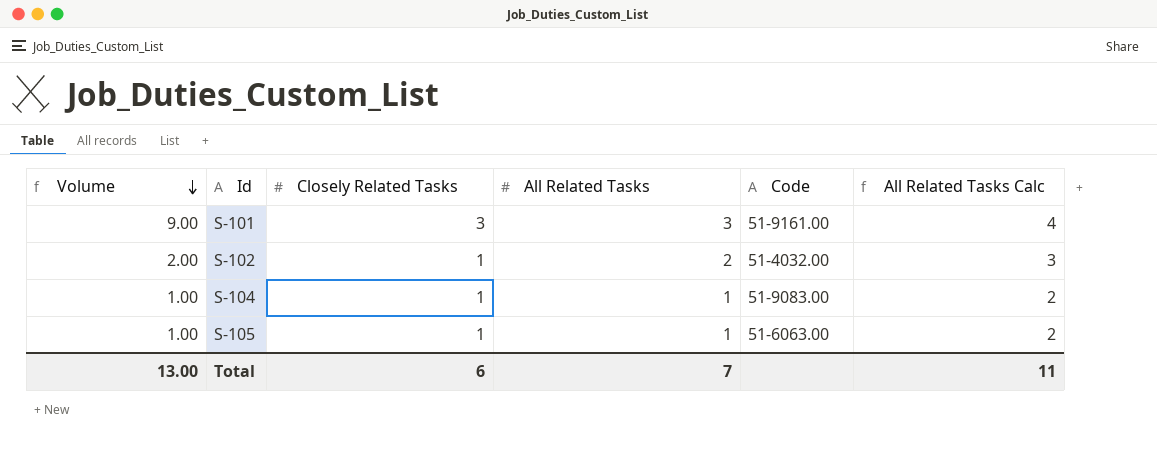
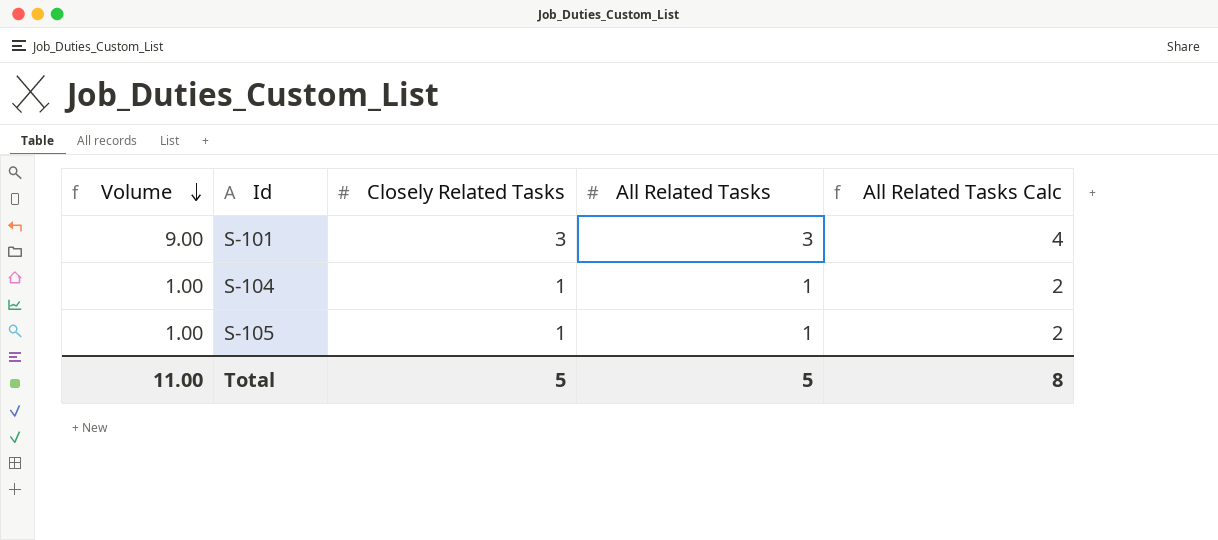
column Code | position: 5 -> none
row S-102: 2.00 | 1 | 2 | 51-4032.00 | 3 -> none
Total | Volume: 13.00 -> 11.00
Total | Closely Related Tasks: 6 -> 5
Total | All Related Tasks: 7 -> 5
Total | All Related Tasks Calc: 11 -> 8

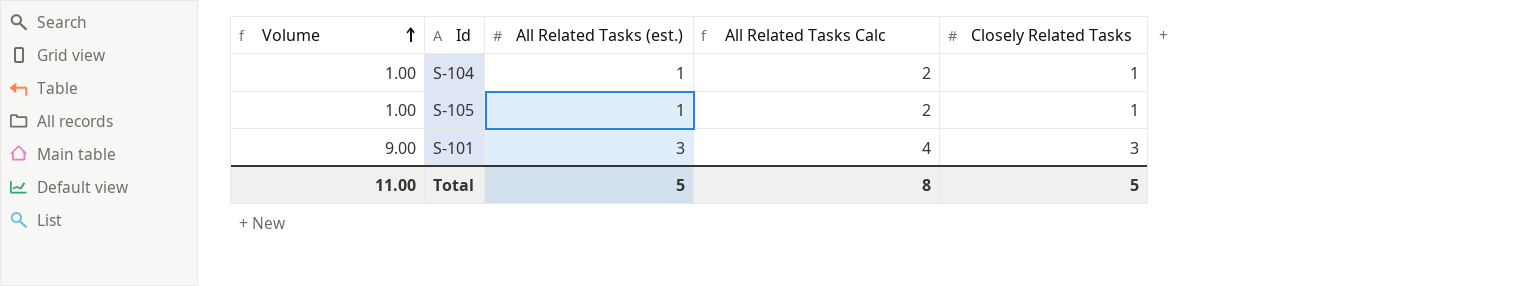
row order: Volume descending -> Volume ascending
column name: All Related Tasks -> All Related Tasks (est.)
column Closely Related Tasks | position: 3 -> 5

